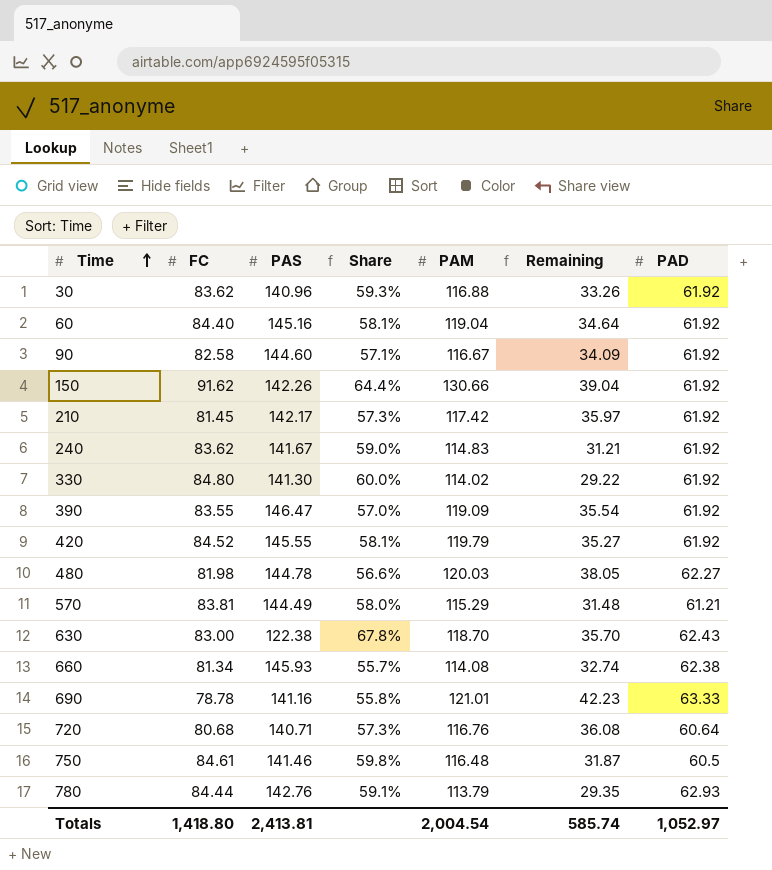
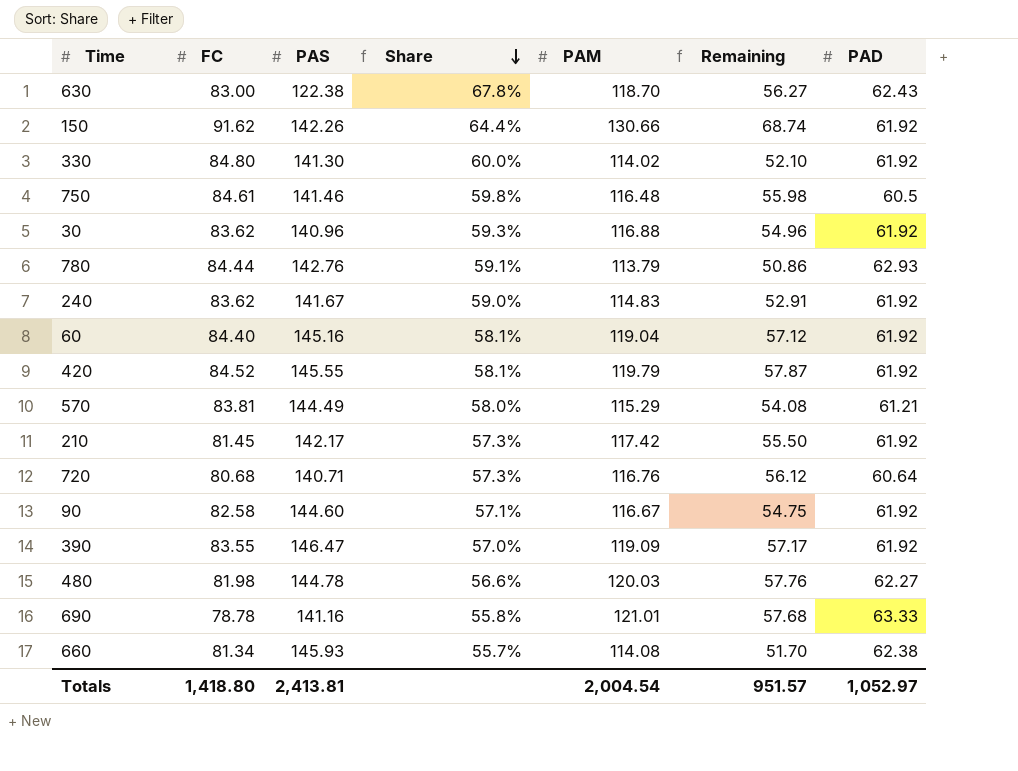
row order: Time ascending -> Share descending
column Remaining | formula: [PAM] - [FC] -> [PAM] - [PAD]
Totals | Remaining: 585.74 -> 951.57

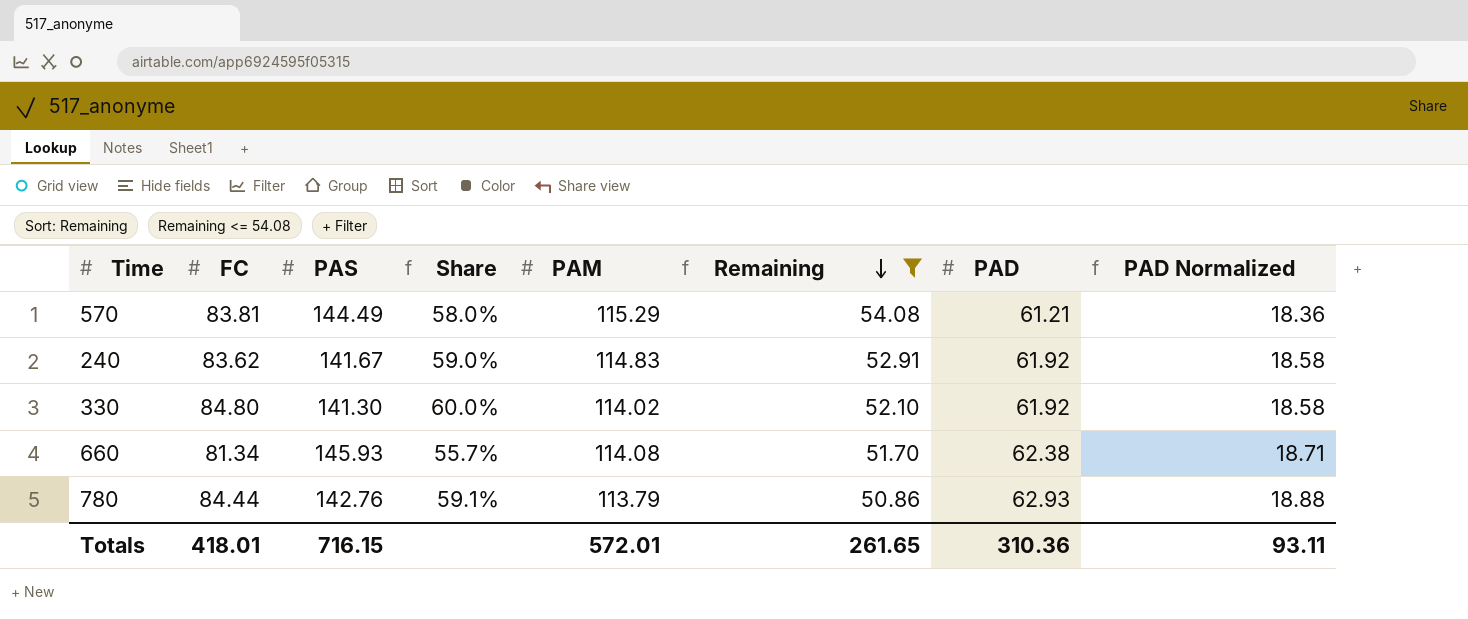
filter: none -> Remaining <= 54.08
row order: Share descending -> Remaining descending
column PAD Normalized | formula: none -> [PAD] * 0.3
Totals | FC: 1,418.80 -> 418.01
Totals | PAS: 2,413.81 -> 716.15
Totals | PAM: 2,004.54 -> 572.01
Totals | Remaining: 951.57 -> 261.65
Totals | PAD: 1,052.97 -> 310.36

